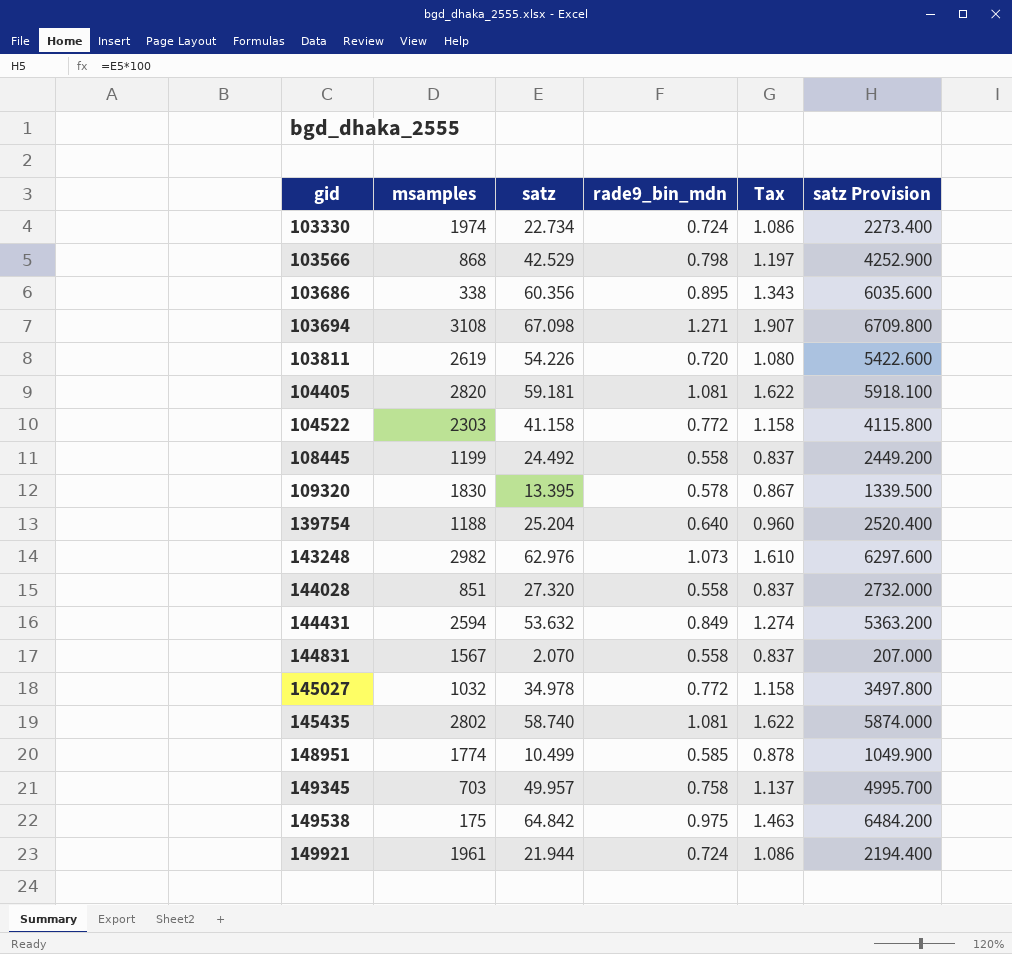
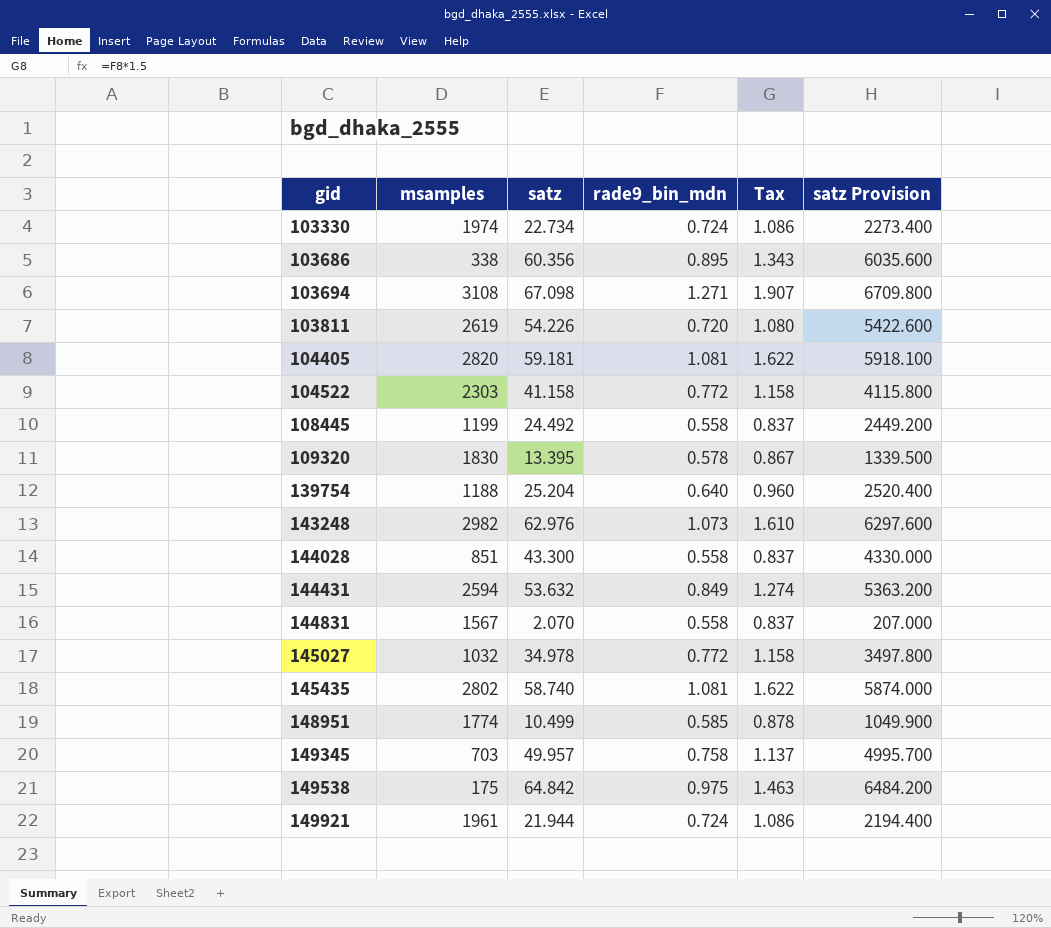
row 103566: 868 | 42.529 | 0.798 | 1.197 | 4252.900 -> none
144028 | satz: 27.320 -> 43.300
144028 | satz Provision: 2732.000 -> 4330.000

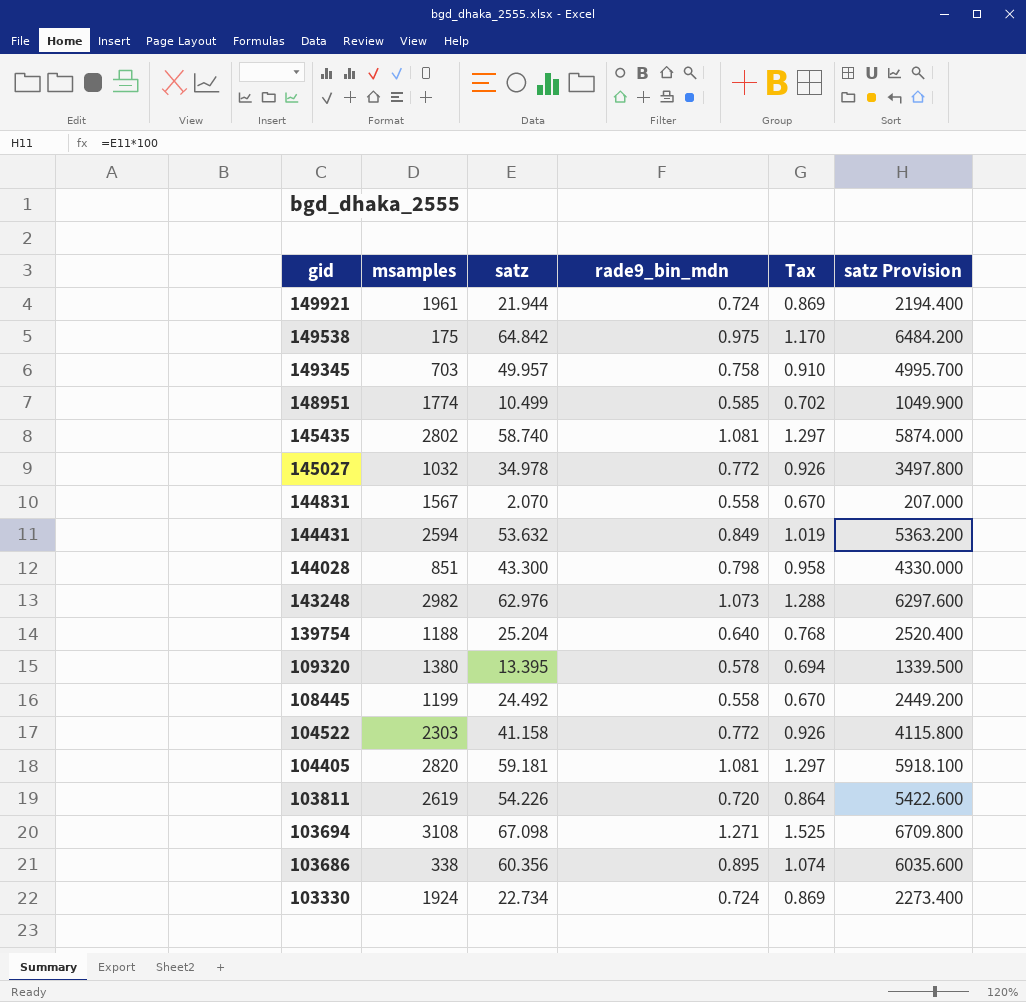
row order: gid ascending -> gid descending
column Tax | formula: [rade9_bin_mdn] * 1.5 -> [rade9_bin_mdn] * 1.2
144028 | rade9_bin_mdn: 0.558 -> 0.798
109320 | msamples: 1830 -> 1380
103330 | msamples: 1974 -> 1924

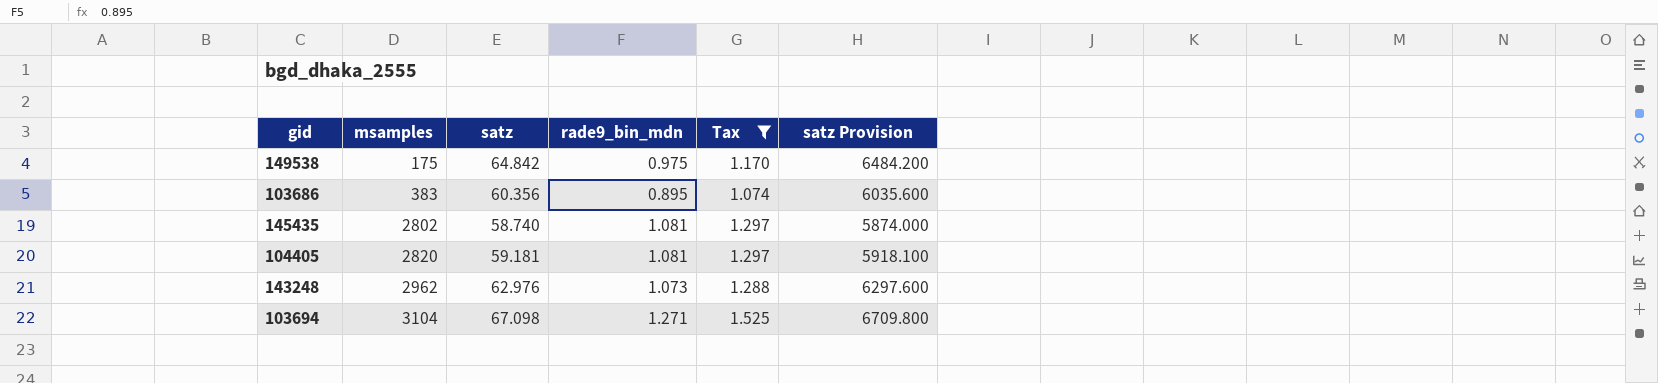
filter: none -> Tax >= 1.074
row order: gid descending -> msamples ascending
103686 | msamples: 338 -> 383
143248 | msamples: 2982 -> 2962
103694 | msamples: 3108 -> 3104

